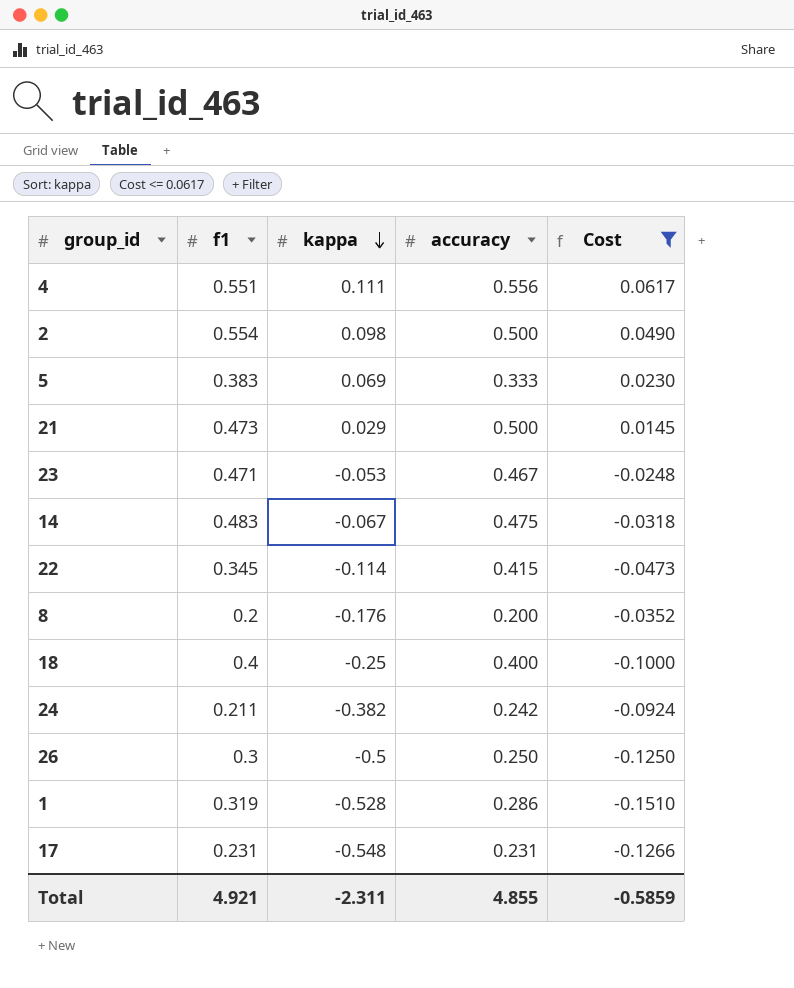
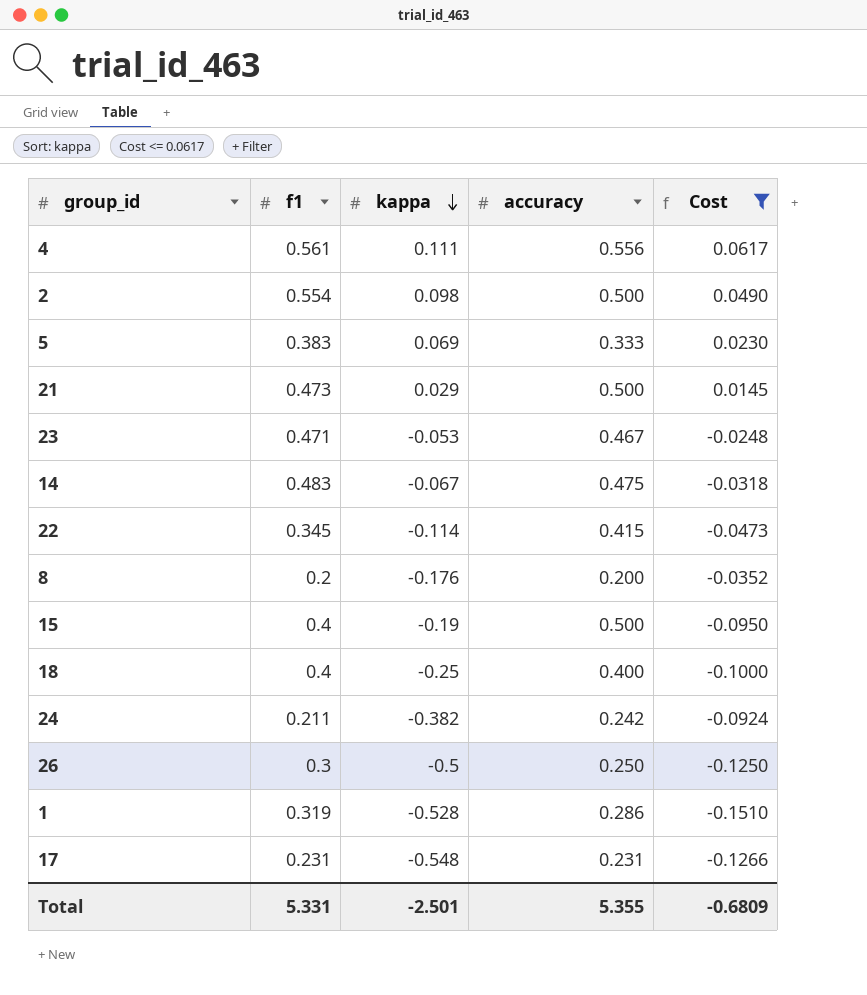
4 | f1: 0.551 -> 0.561
row 15: none -> 0.4 | -0.19 | 0.500 | -0.0950
Total | f1: 4.921 -> 5.331
Total | kappa: -2.311 -> -2.501
Total | accuracy: 4.855 -> 5.355
Total | Cost: -0.5859 -> -0.6809

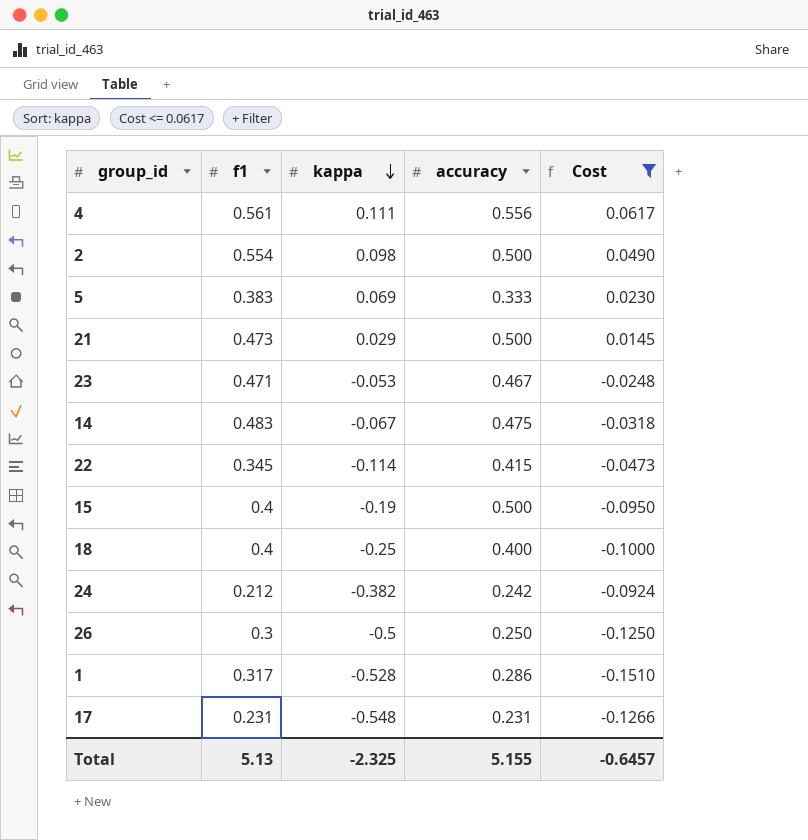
row 8: 0.2 | -0.176 | 0.200 | -0.0352 -> none
24 | f1: 0.211 -> 0.212
1 | f1: 0.319 -> 0.317
Total | f1: 5.331 -> 5.13
Total | kappa: -2.501 -> -2.325
Total | accuracy: 5.355 -> 5.155
Total | Cost: -0.6809 -> -0.6457

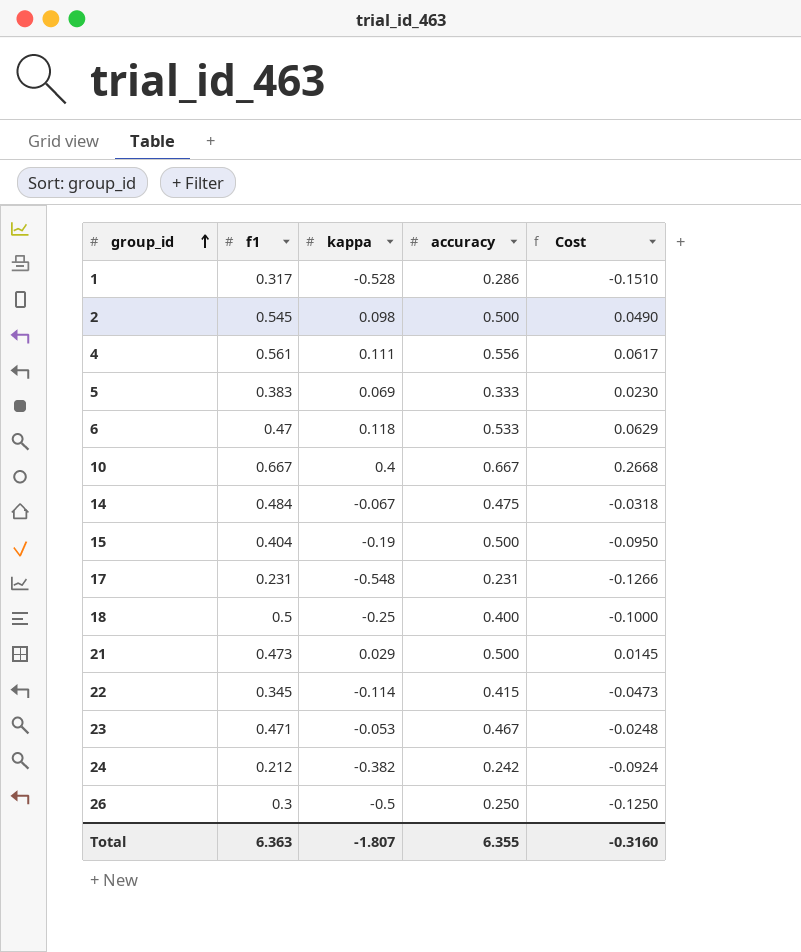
filter: Cost <= 0.0617 -> none
row order: kappa descending -> group_id ascending
2 | f1: 0.554 -> 0.545
14 | f1: 0.483 -> 0.484
15 | f1: 0.4 -> 0.404
18 | f1: 0.4 -> 0.5
Total | f1: 5.13 -> 6.363
Total | kappa: -2.325 -> -1.807
Total | accuracy: 5.155 -> 6.355
Total | Cost: -0.6457 -> -0.3160

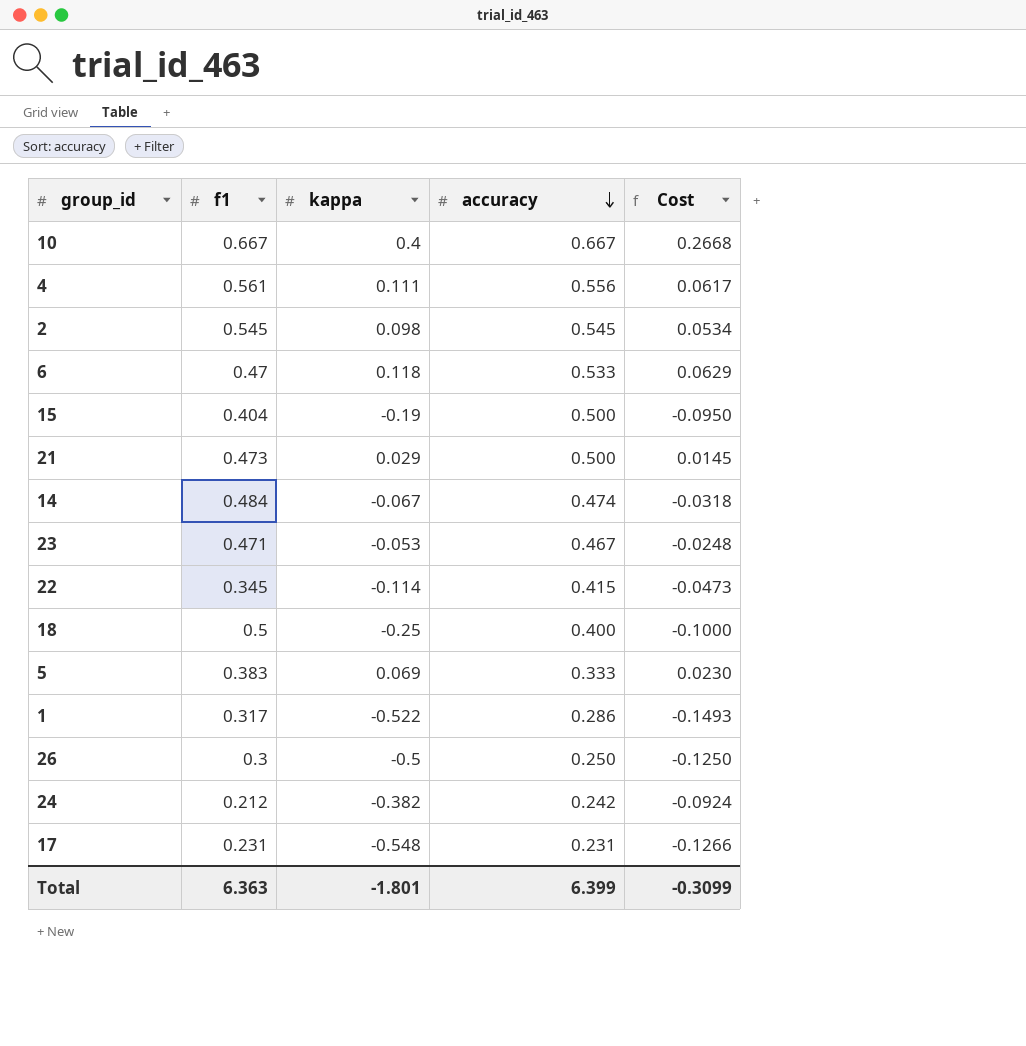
row order: group_id ascending -> accuracy descending
2 | accuracy: 0.500 -> 0.545
2 | Cost: 0.0490 -> 0.0534
14 | accuracy: 0.475 -> 0.474
1 | kappa: -0.528 -> -0.522
1 | Cost: -0.1510 -> -0.1493
Total | kappa: -1.807 -> -1.801
Total | accuracy: 6.355 -> 6.399
Total | Cost: -0.3160 -> -0.3099

